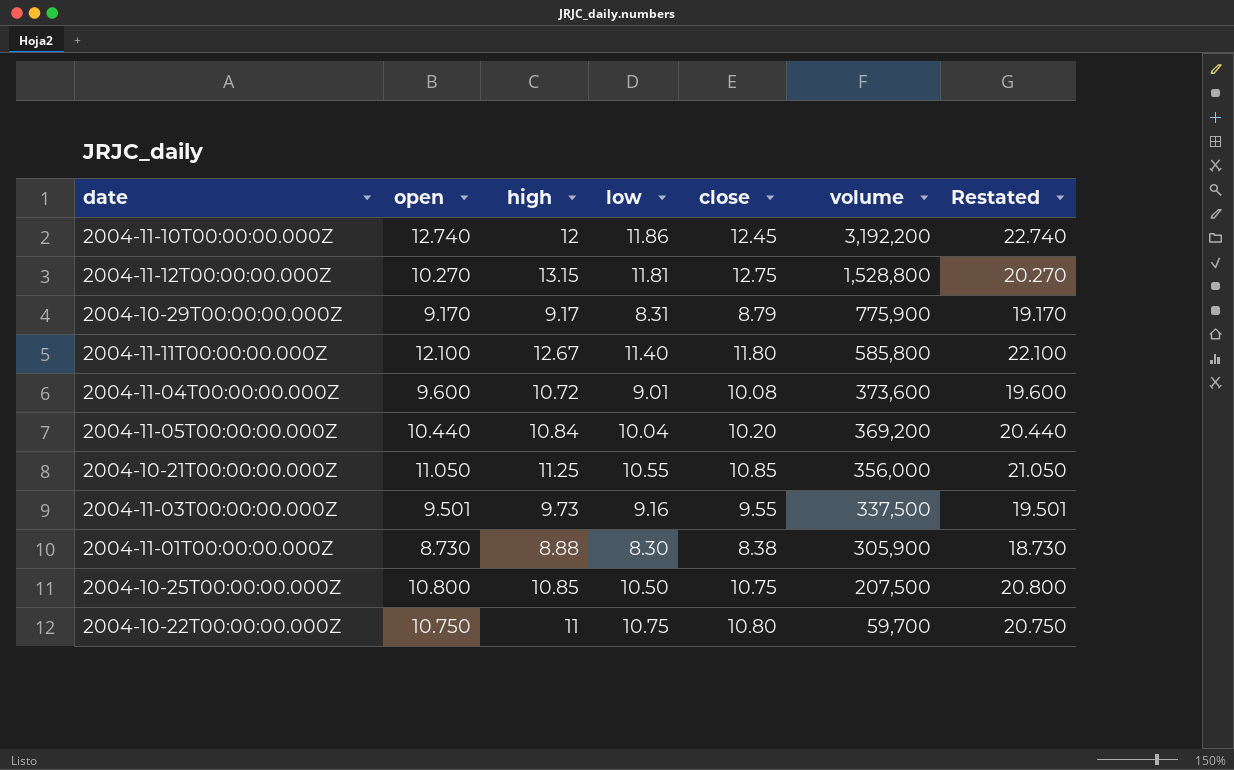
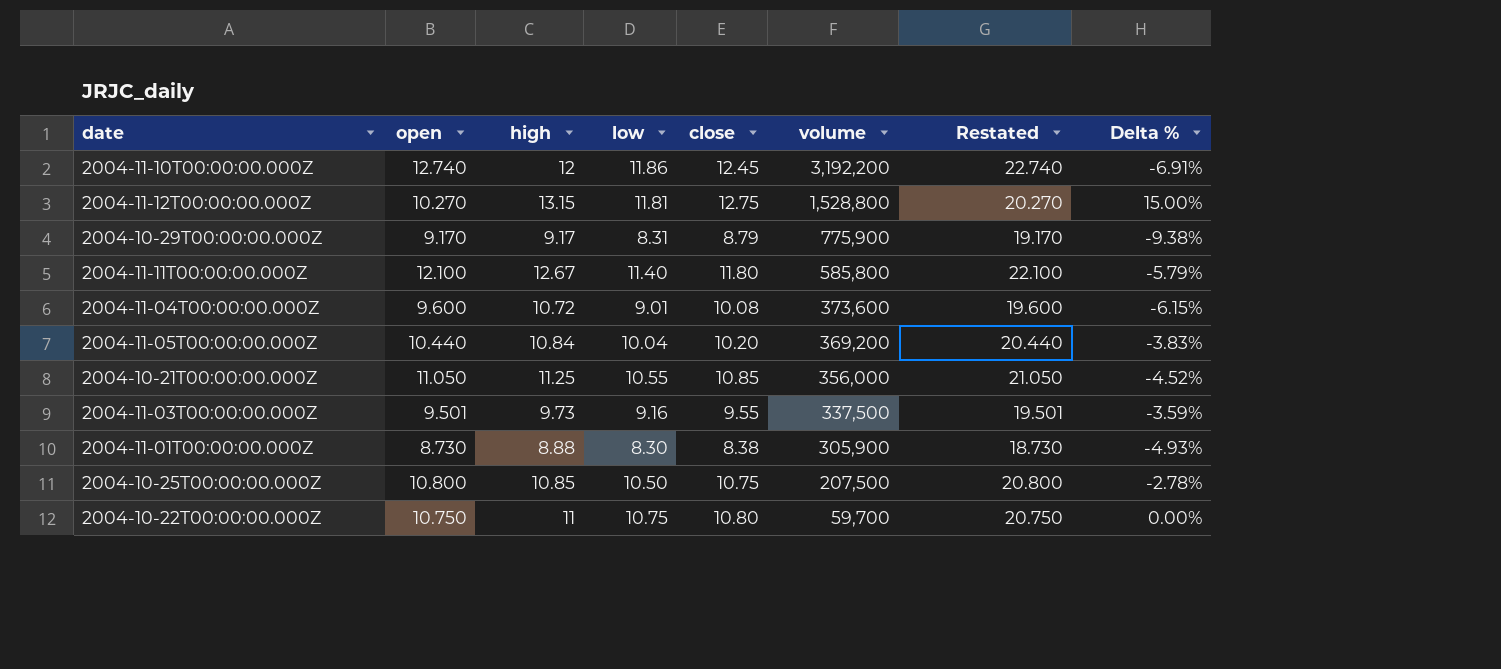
column Delta % | formula: none -> ([low] - [open]) / [open]

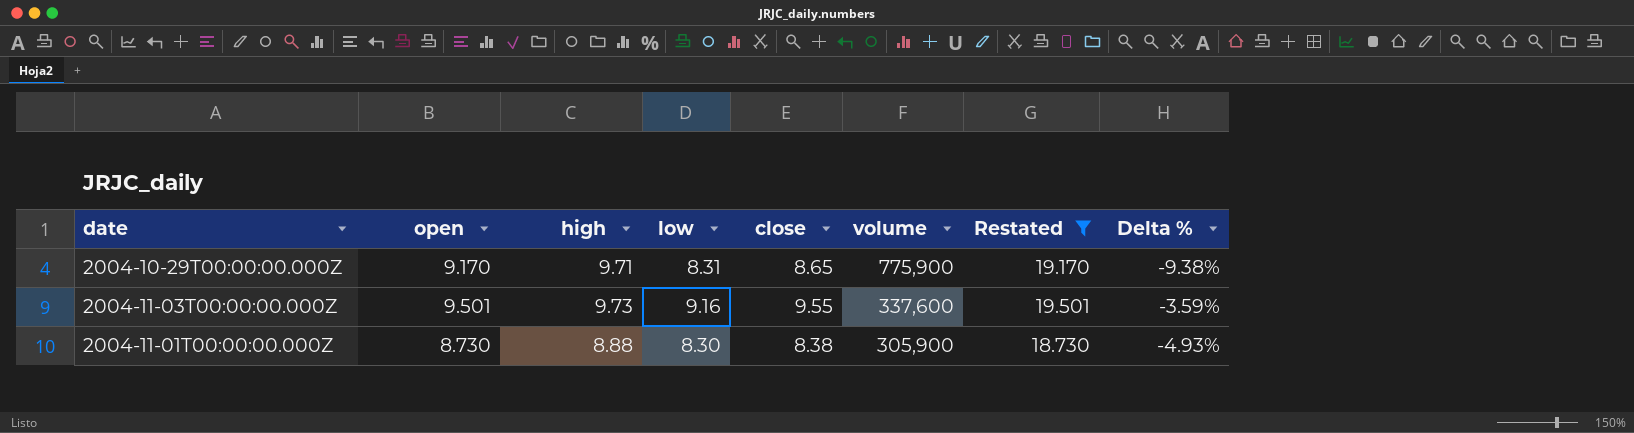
filter: none -> Restated <= 19.501
2004-10-29T00:00:00.000Z | high: 9.17 -> 9.71
2004-10-29T00:00:00.000Z | close: 8.79 -> 8.65
2004-11-03T00:00:00.000Z | volume: 337,500 -> 337,600

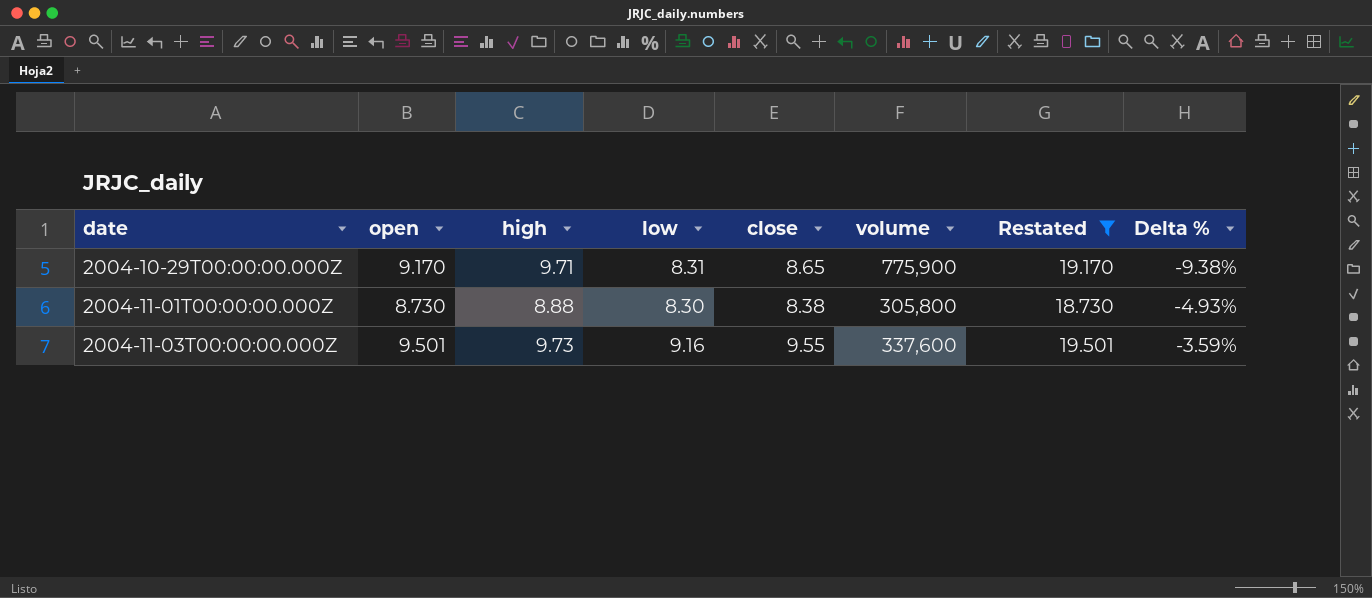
row order: volume descending -> date ascending
2004-11-01T00:00:00.000Z | volume: 305,900 -> 305,800

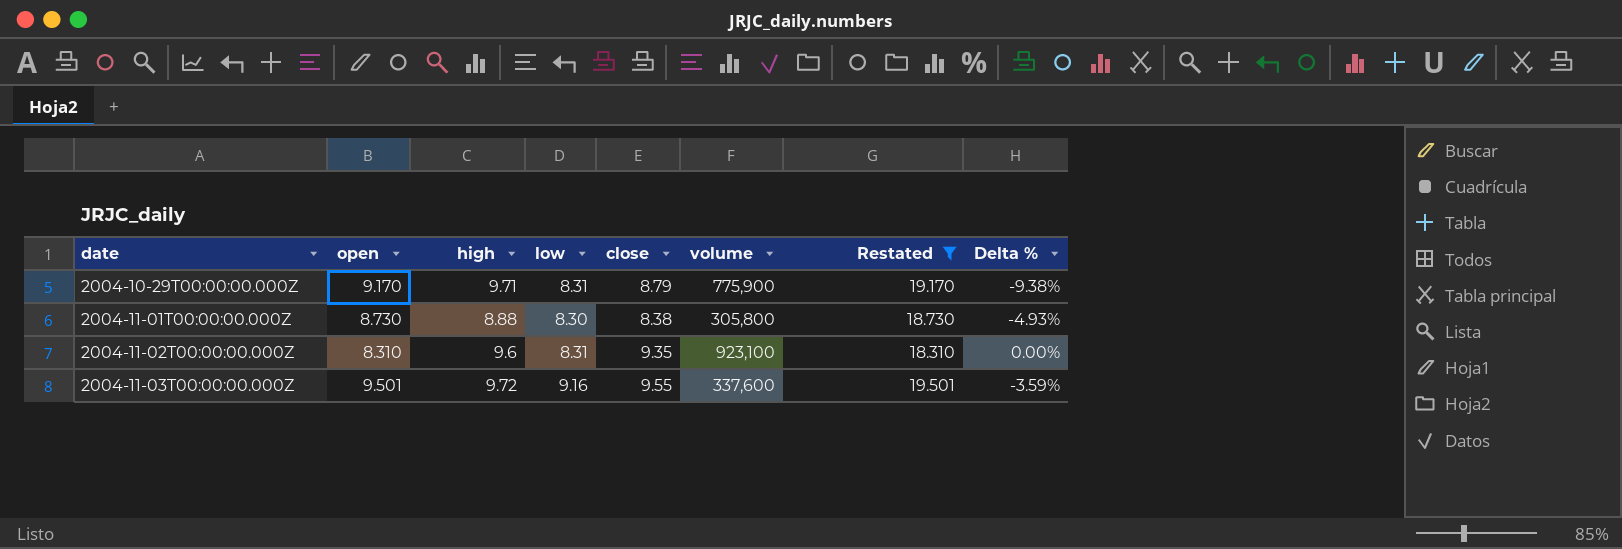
2004-10-29T00:00:00.000Z | close: 8.65 -> 8.79
row 2004-11-02T00:00:00.000Z: none -> 8.310 | 9.6 | 8.31 | 9.35 | 923,100 | 18.310 | 0.00%
2004-11-03T00:00:00.000Z | high: 9.73 -> 9.72

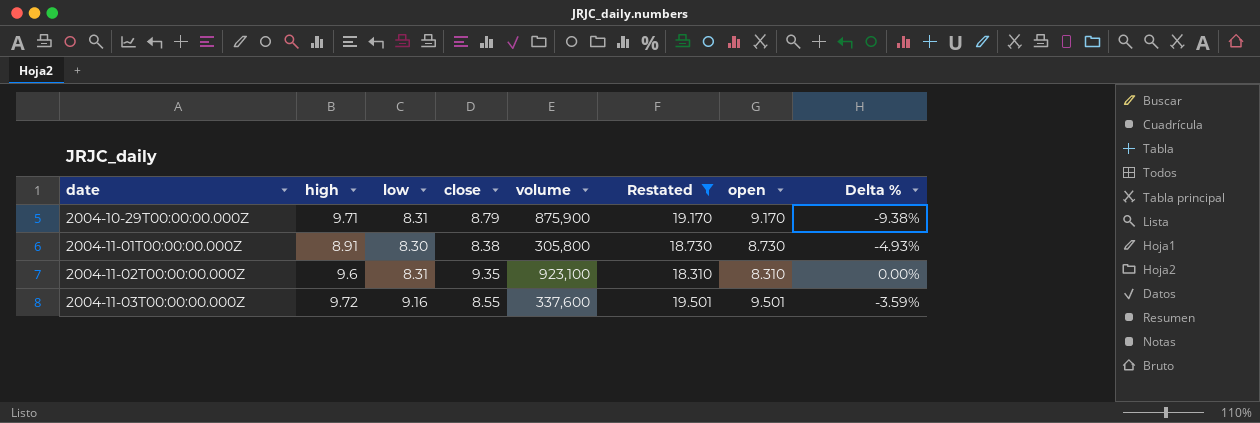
column open | position: 2 -> 7
2004-10-29T00:00:00.000Z | volume: 775,900 -> 875,900
2004-11-01T00:00:00.000Z | high: 8.88 -> 8.91
2004-11-03T00:00:00.000Z | close: 9.55 -> 8.55

